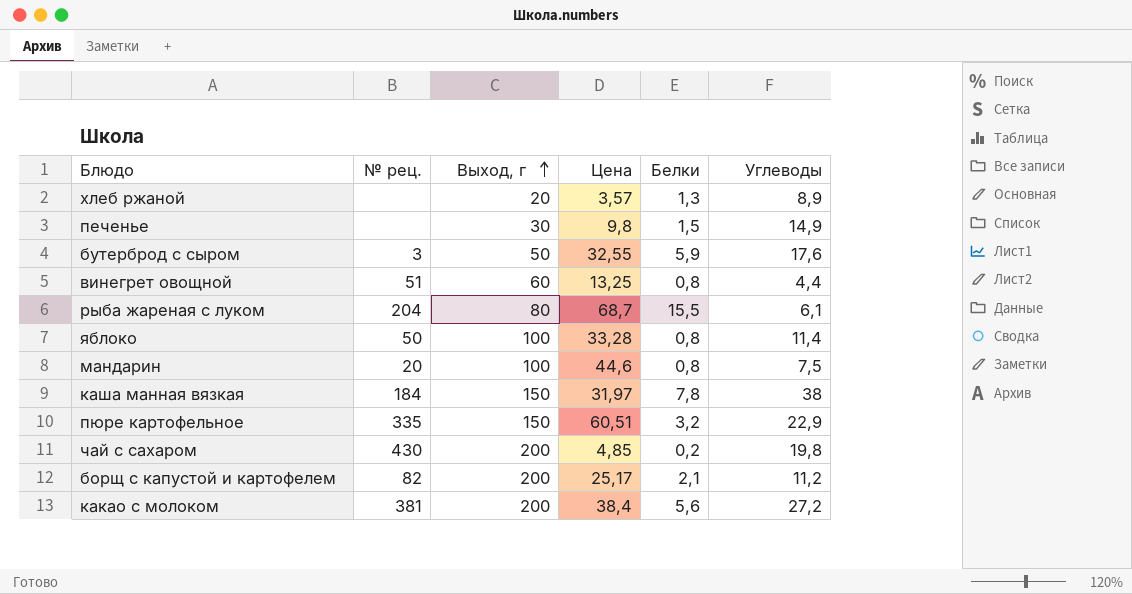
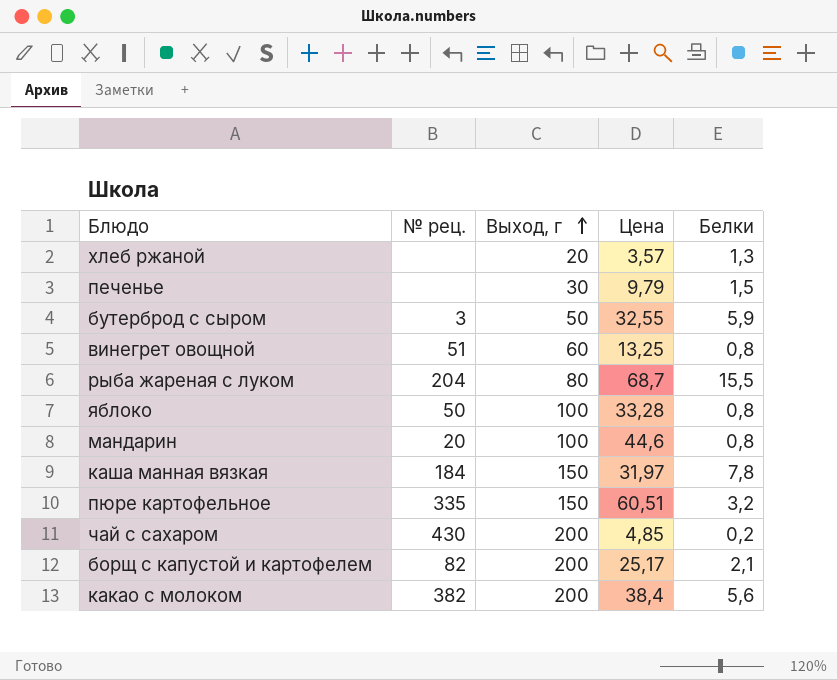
column Углеводы | position: 6 -> none
печенье | Цена: 9,8 -> 9,79
какао с молоком | № рец.: 381 -> 382

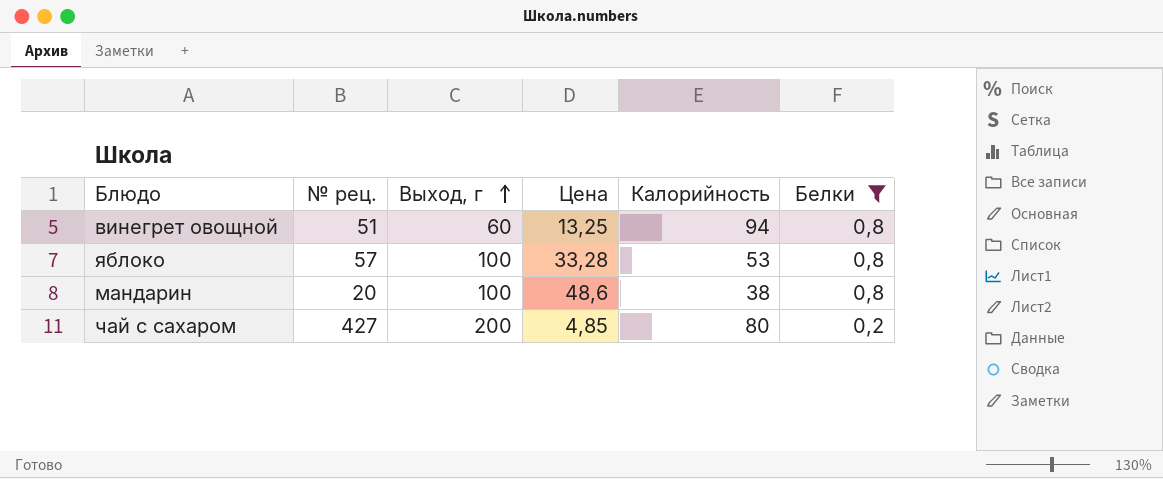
filter: none -> Белки <= 0,8
column Калорийность | position: none -> 5
яблоко | № рец.: 50 -> 57
мандарин | Цена: 44,6 -> 48,6
чай с сахаром | № рец.: 430 -> 427

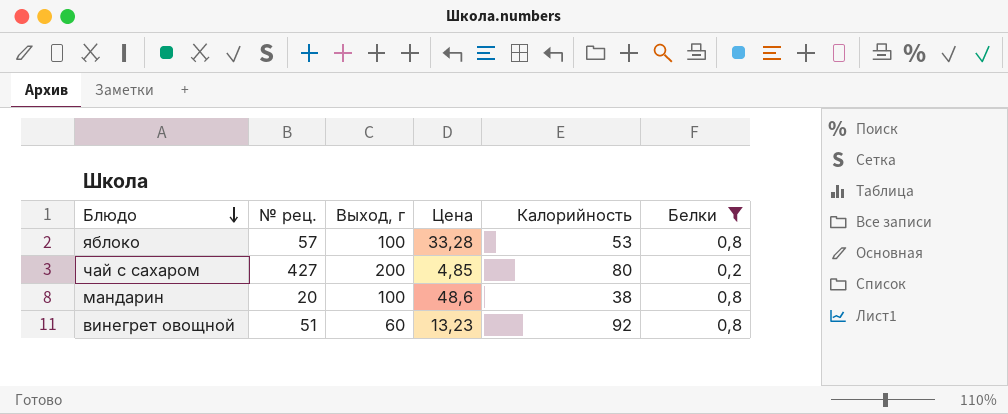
row order: Выход, г ascending -> Блюдо descending
винегрет овощной | Цена: 13,25 -> 13,23
винегрет овощной | Калорийность: 94 -> 92

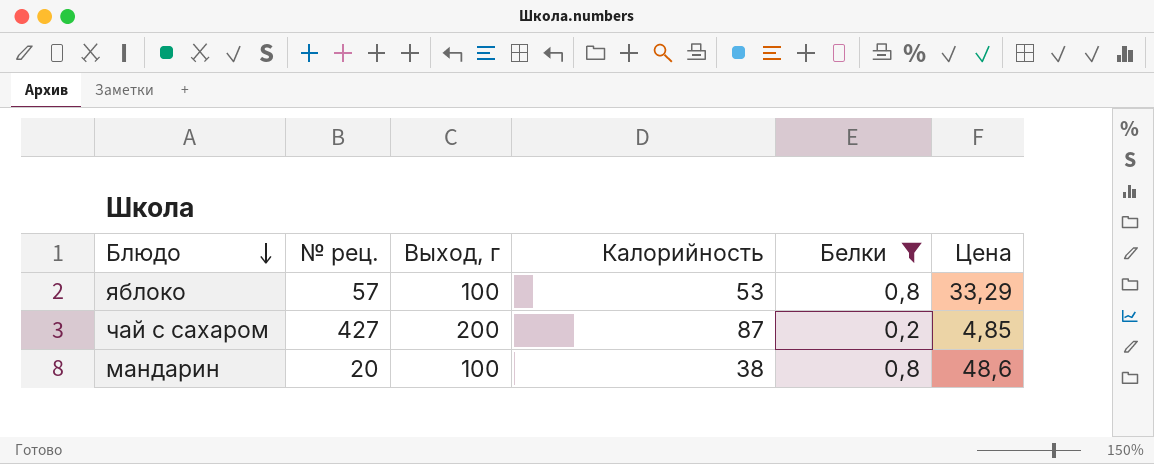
column Цена | position: 4 -> 6
row винегрет овощной: 51 | 60 | 13,23 | 92 | 0,8 -> none
яблоко | Цена: 33,28 -> 33,29
чай с сахаром | Калорийность: 80 -> 87

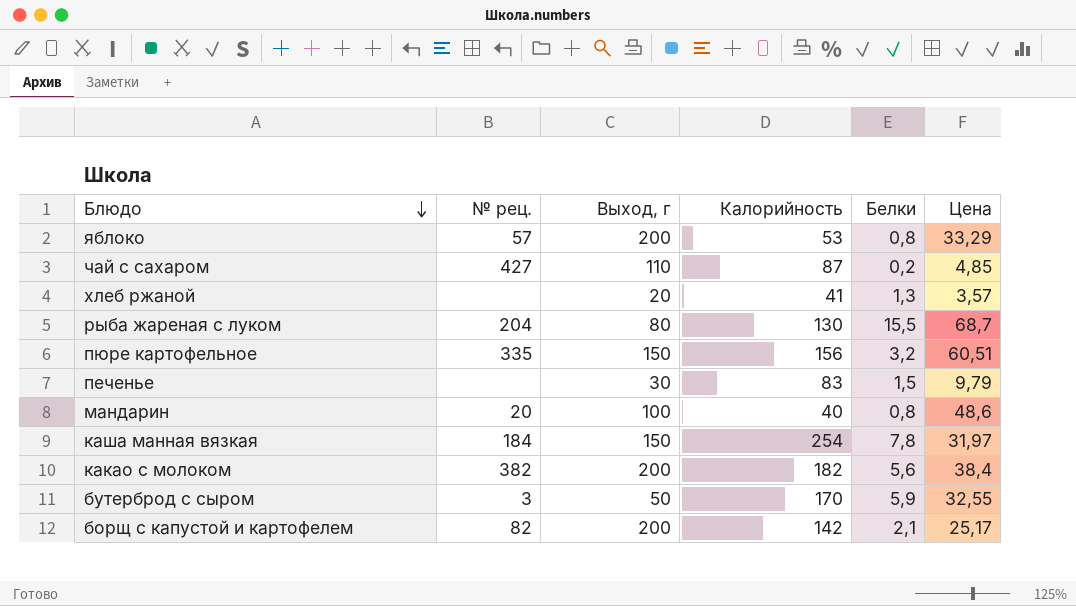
filter: Белки <= 0,8 -> none
яблоко | Выход, г: 100 -> 200
чай с сахаром | Выход, г: 200 -> 110
мандарин | Калорийность: 38 -> 40

